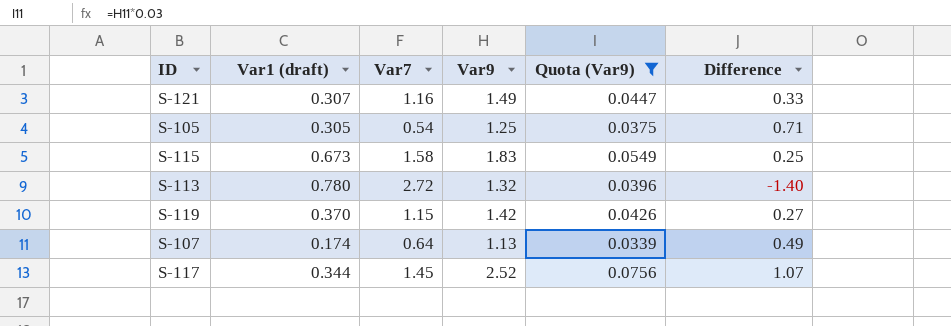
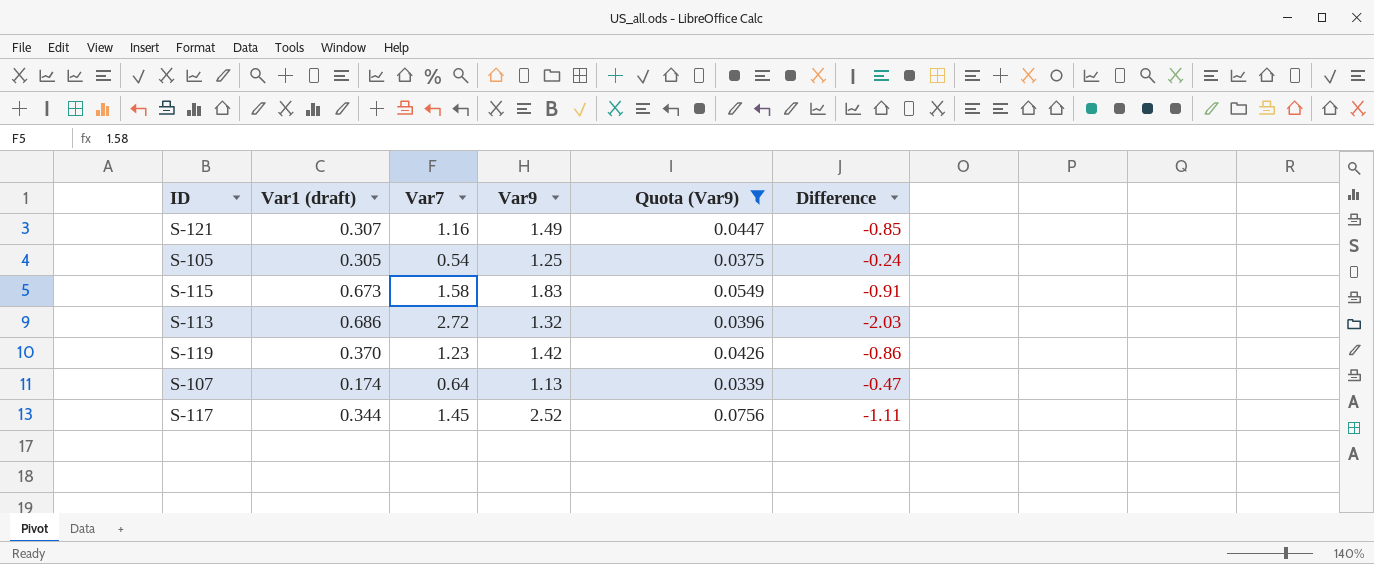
column Difference | formula: [Var9] - [Var7] -> [Var1 (draft)] - [Var7]
S-113 | Var1 (draft): 0.780 -> 0.686
S-119 | Var7: 1.15 -> 1.23

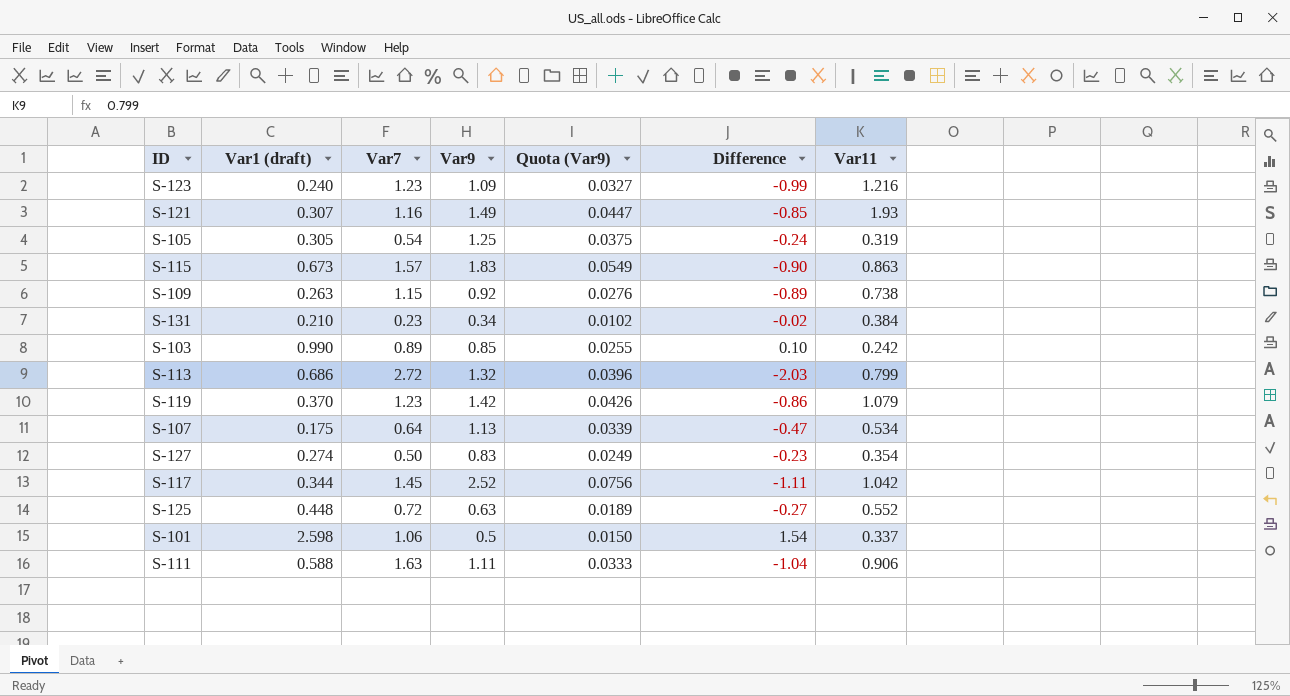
filter: Quota (Var9) >= 0.0339 -> none
column Var11 | position: none -> 7
S-115 | Var7: 1.58 -> 1.57
S-115 | Difference: -0.91 -> -0.90
S-107 | Var1 (draft): 0.174 -> 0.175

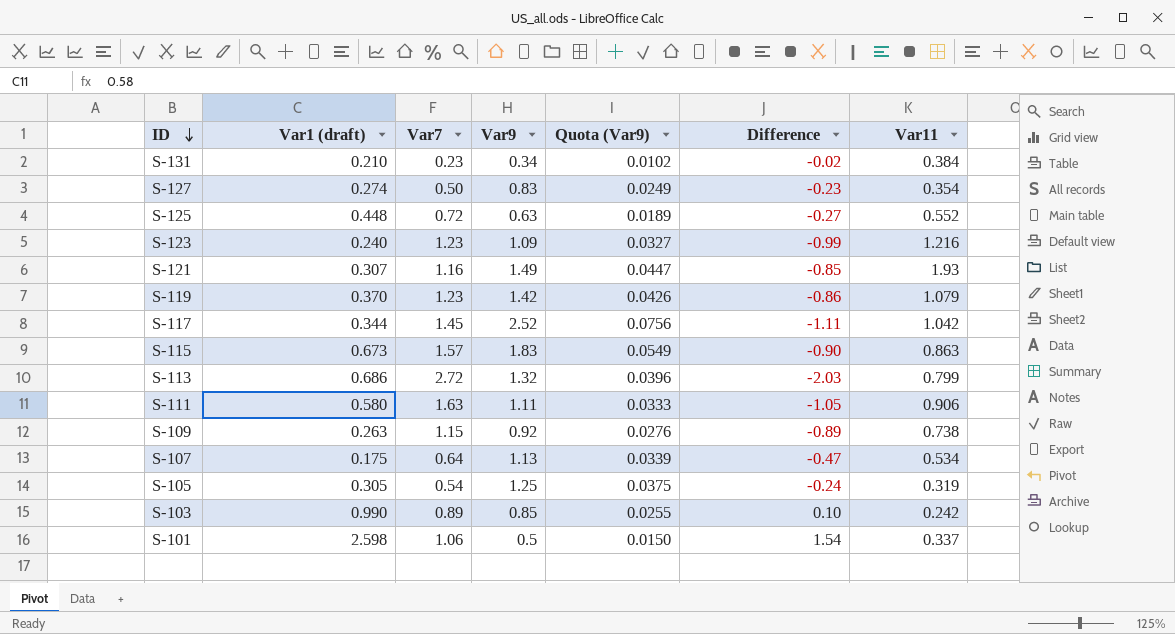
row order: none -> ID descending
S-111 | Var1 (draft): 0.588 -> 0.580
S-111 | Difference: -1.04 -> -1.05

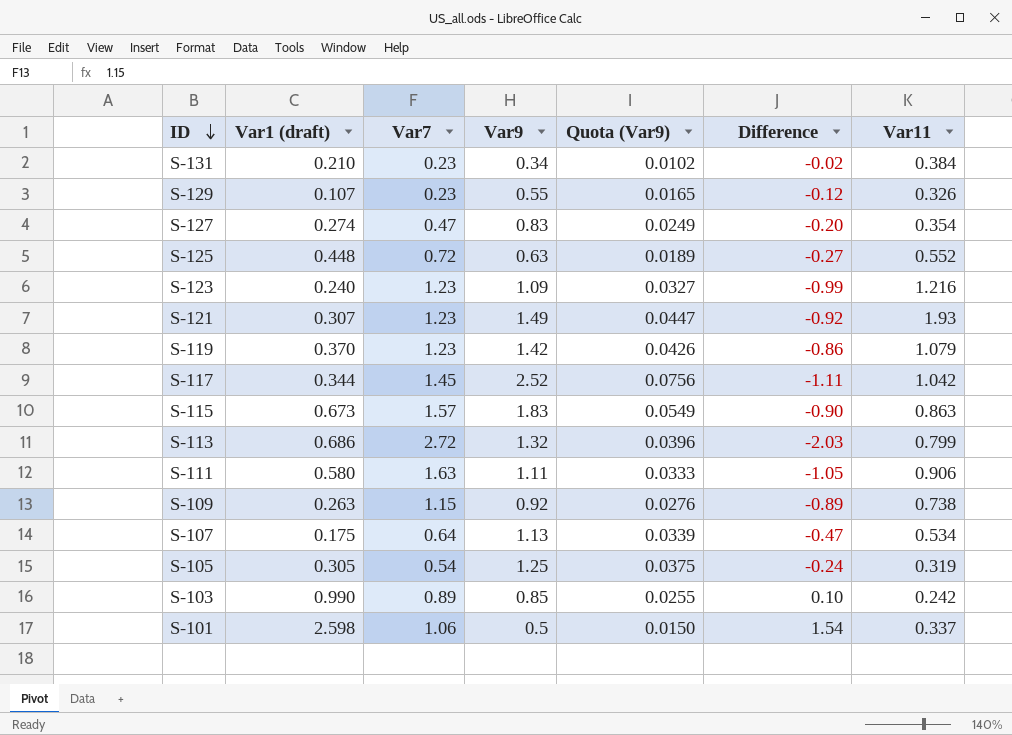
row S-129: none -> 0.107 | 0.23 | 0.55 | 0.0165 | -0.12 | 0.326
S-127 | Var7: 0.50 -> 0.47
S-127 | Difference: -0.23 -> -0.20
S-121 | Var7: 1.16 -> 1.23
S-121 | Difference: -0.85 -> -0.92

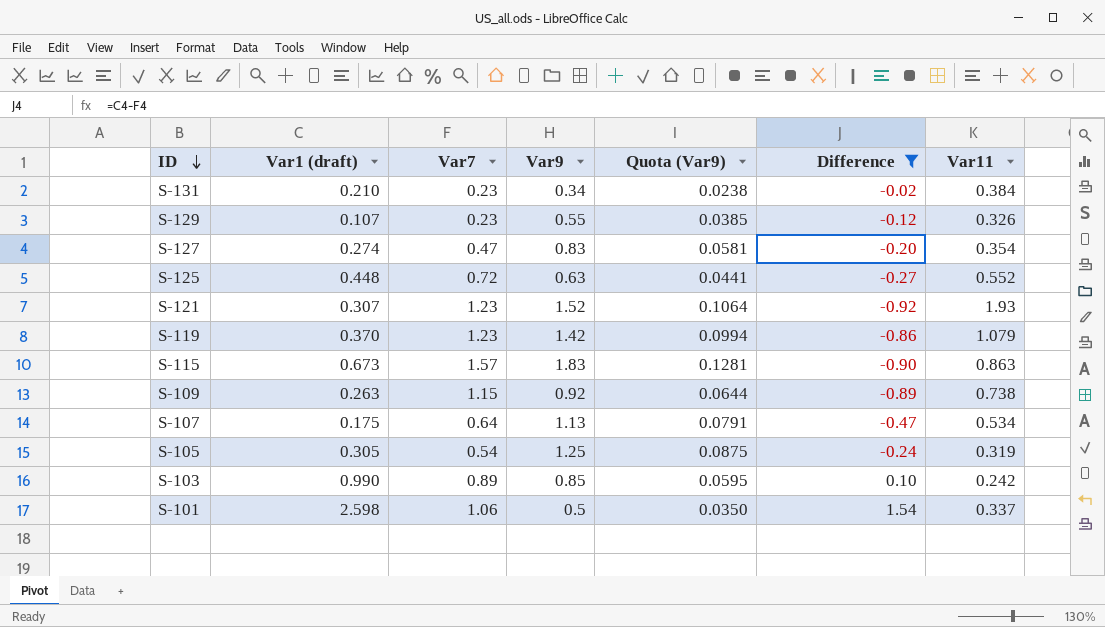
filter: none -> Difference >= -0.92
column Quota (Var9) | formula: [Var9] * 0.03 -> [Var9] * 0.07
S-121 | Var9: 1.49 -> 1.52

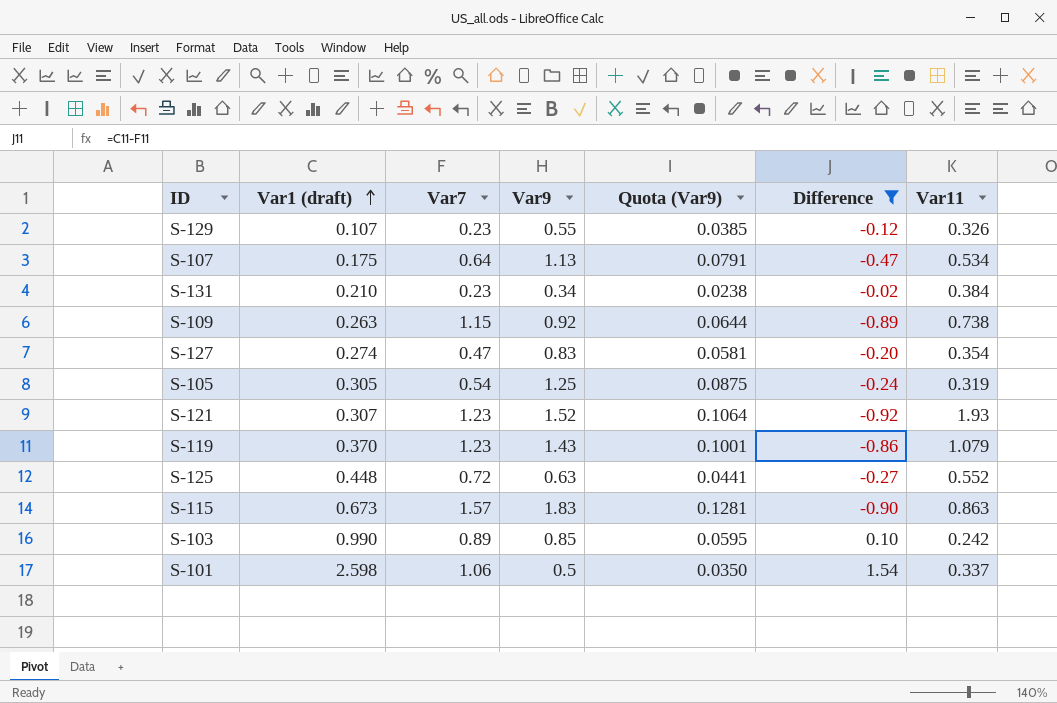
row order: ID descending -> Var1 (draft) ascending
S-119 | Var9: 1.42 -> 1.43
S-119 | Quota (Var9): 0.0994 -> 0.1001

